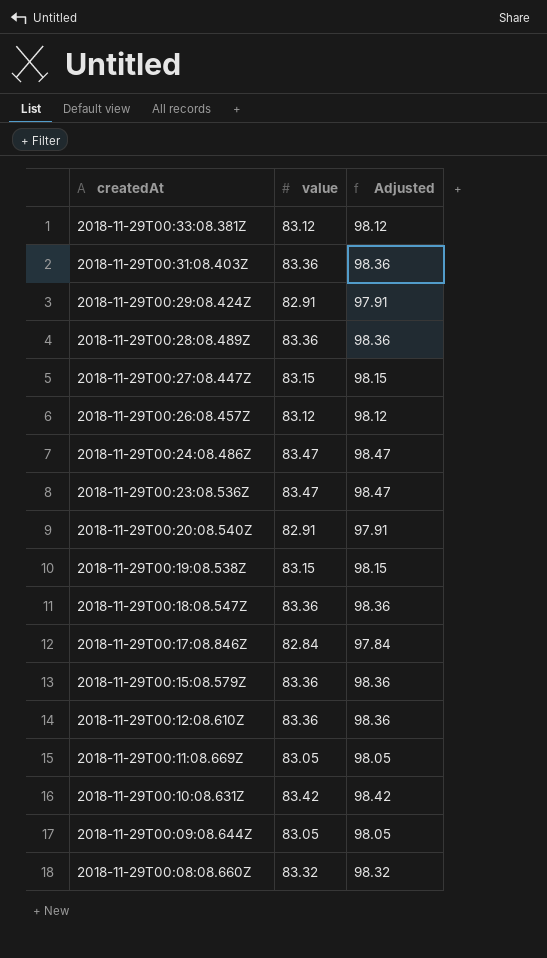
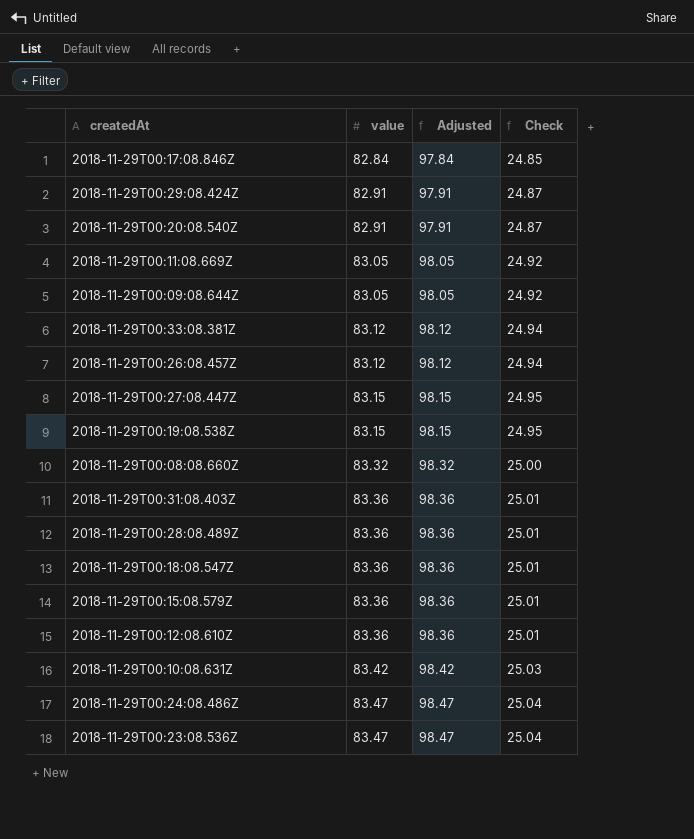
row order: createdAt descending -> value ascending
column Check | formula: none -> [value] * 0.3

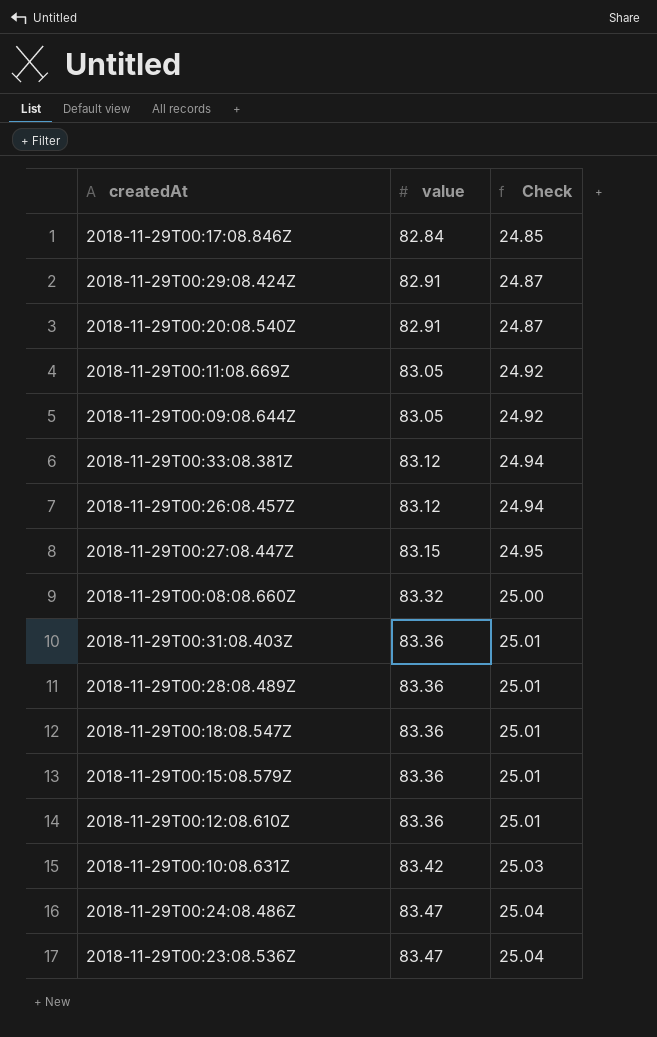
column Adjusted | formula: [value] + 15 -> none
row 2018-11-29T00:19:08.538Z: 83.15 | 98.15 | 24.95 -> none

